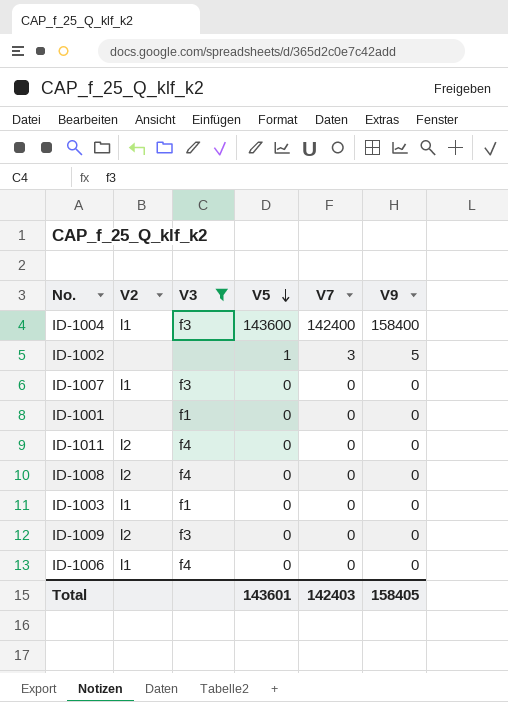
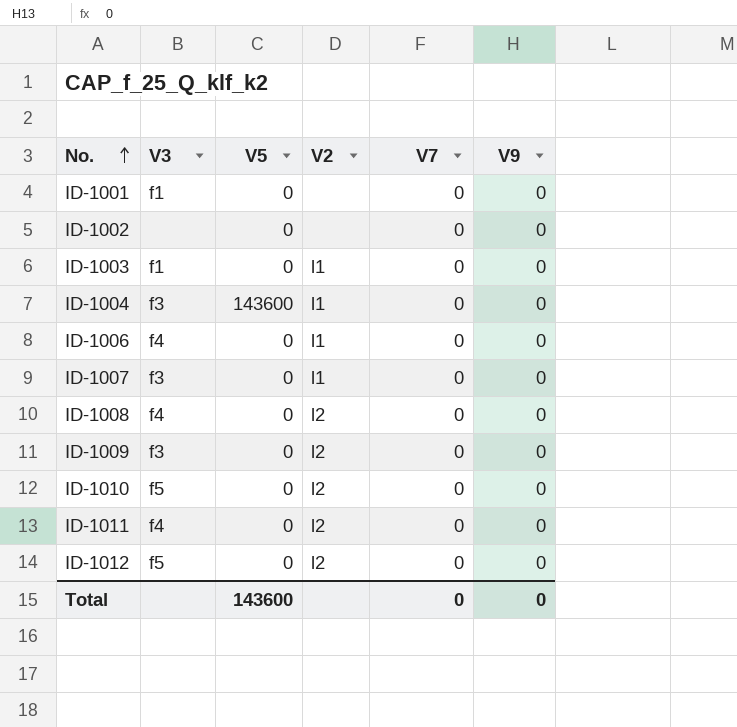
filter: V3 != f5 -> none
row order: V5 descending -> No. ascending
column V2 | position: 2 -> 4
ID-1002 | V5: 1 -> 0
ID-1002 | V7: 3 -> 0
ID-1002 | V9: 5 -> 0
ID-1004 | V7: 142400 -> 0
ID-1004 | V9: 158400 -> 0
Total | V5: 143601 -> 143600
Total | V7: 142403 -> 0
Total | V9: 158405 -> 0

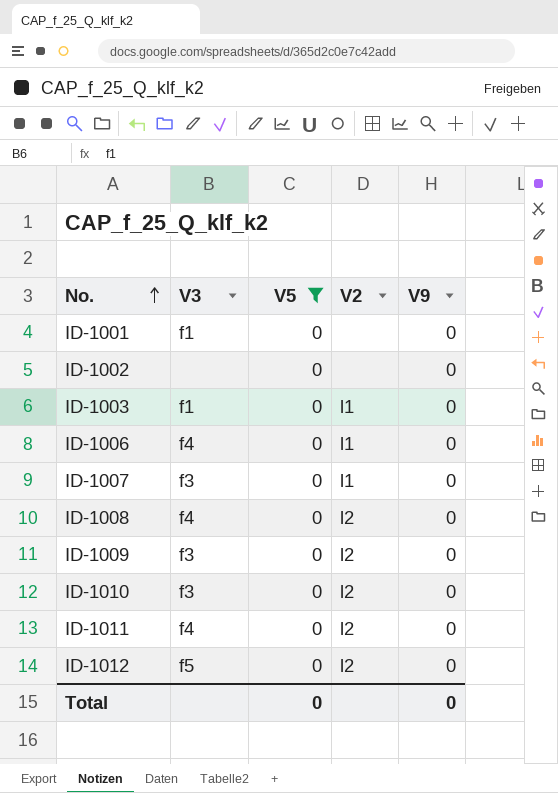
filter: none -> V5 = 0
column V7 | position: 5 -> none
ID-1010 | V3: f5 -> f3
Total | V5: 143600 -> 0

